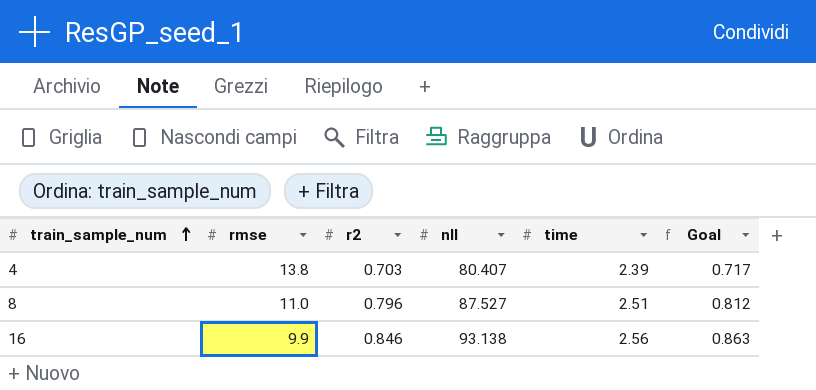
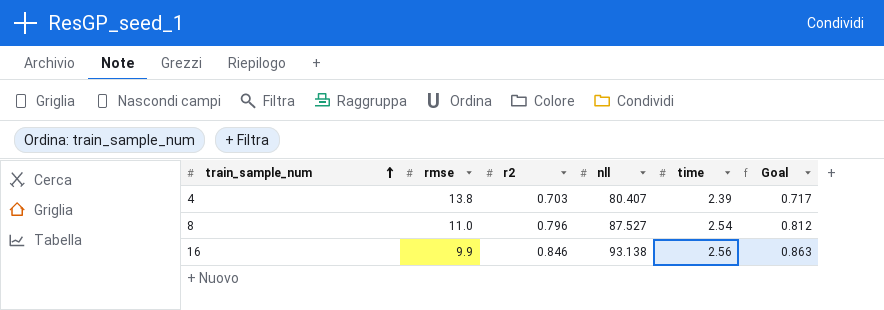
8 | time: 2.51 -> 2.54

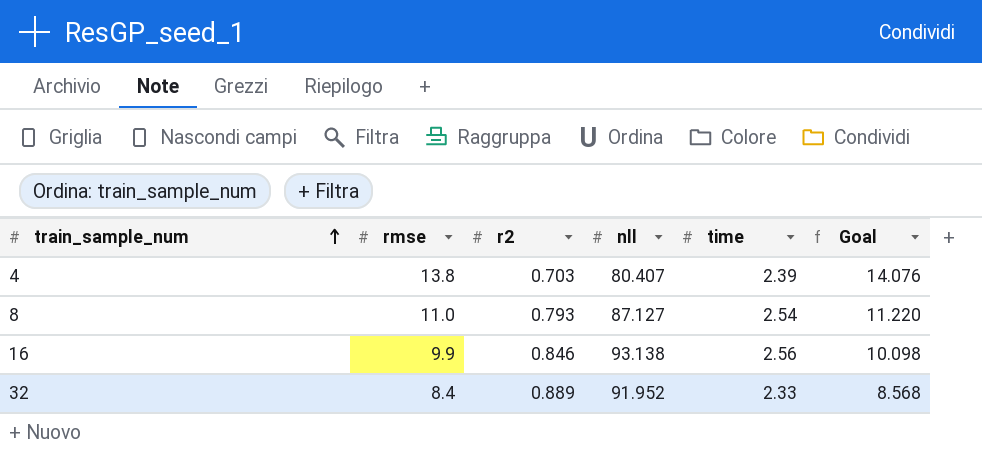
column Goal | formula: [r2] * 1.02 -> [rmse] * 1.02
8 | r2: 0.796 -> 0.793
8 | nll: 87.527 -> 87.127
row 32: none -> 8.4 | 0.889 | 91.952 | 2.33 | 8.568

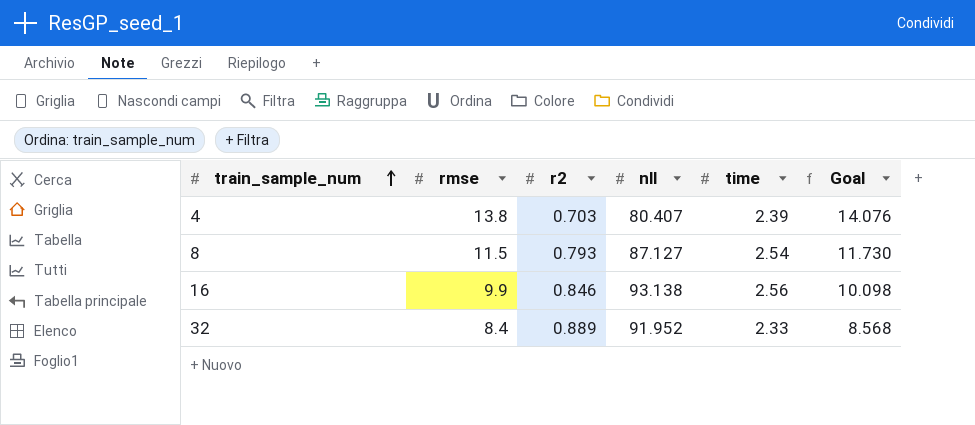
8 | rmse: 11.0 -> 11.5
8 | Goal: 11.220 -> 11.730

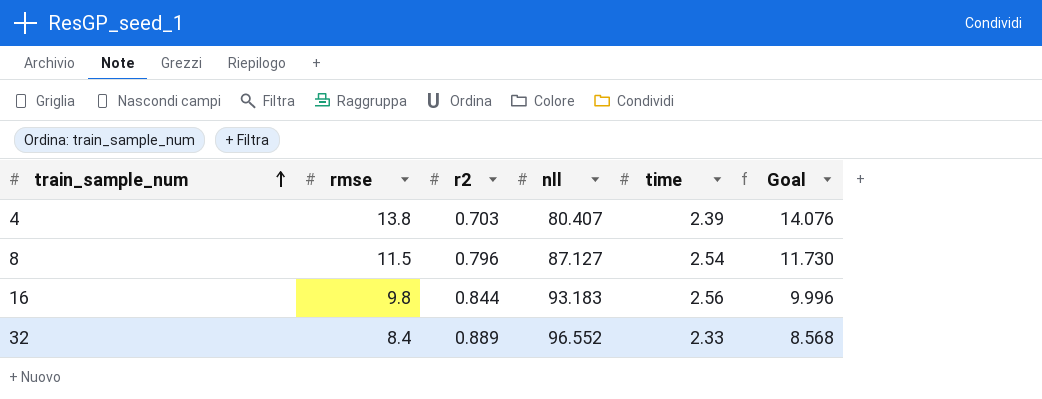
8 | r2: 0.793 -> 0.796
16 | rmse: 9.9 -> 9.8
16 | r2: 0.846 -> 0.844
16 | nll: 93.138 -> 93.183
16 | Goal: 10.098 -> 9.996
32 | nll: 91.952 -> 96.552

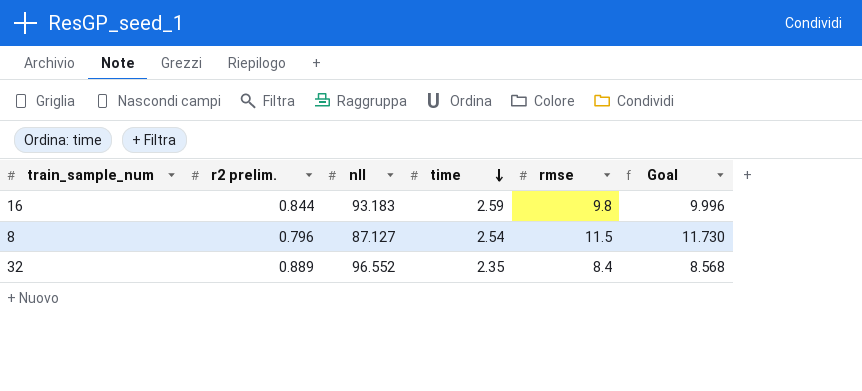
row order: train_sample_num ascending -> time descending
column name: r2 -> r2 prelim.
column rmse | position: 2 -> 5
row 4: 13.8 | 0.703 | 80.407 | 2.39 | 14.076 -> none
16 | time: 2.56 -> 2.59
32 | time: 2.33 -> 2.35

